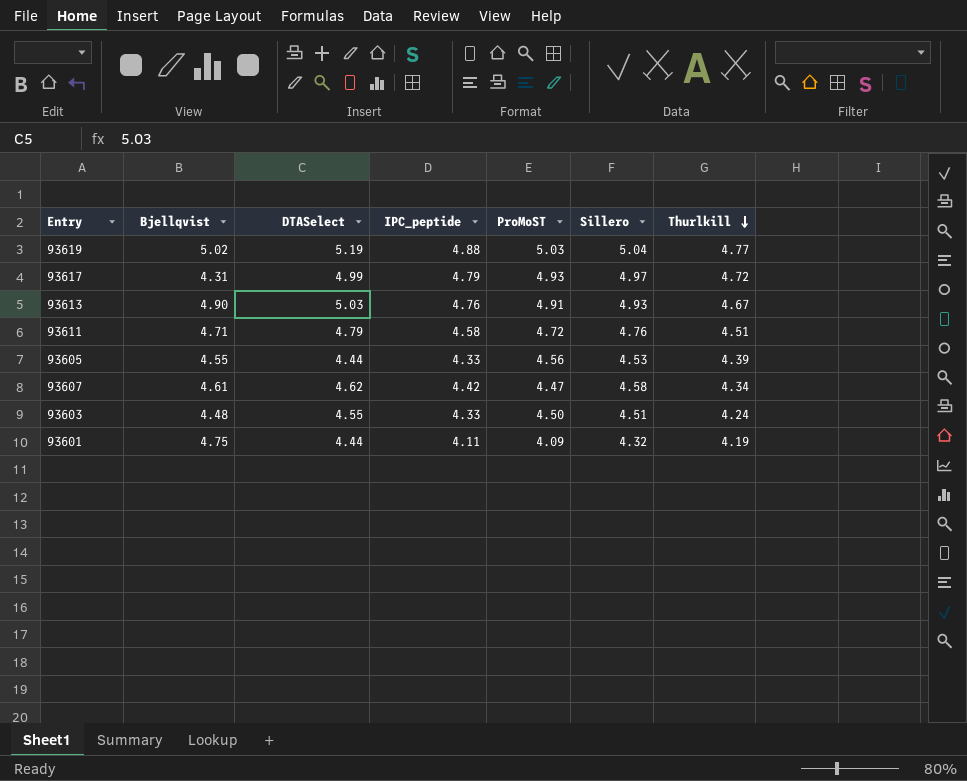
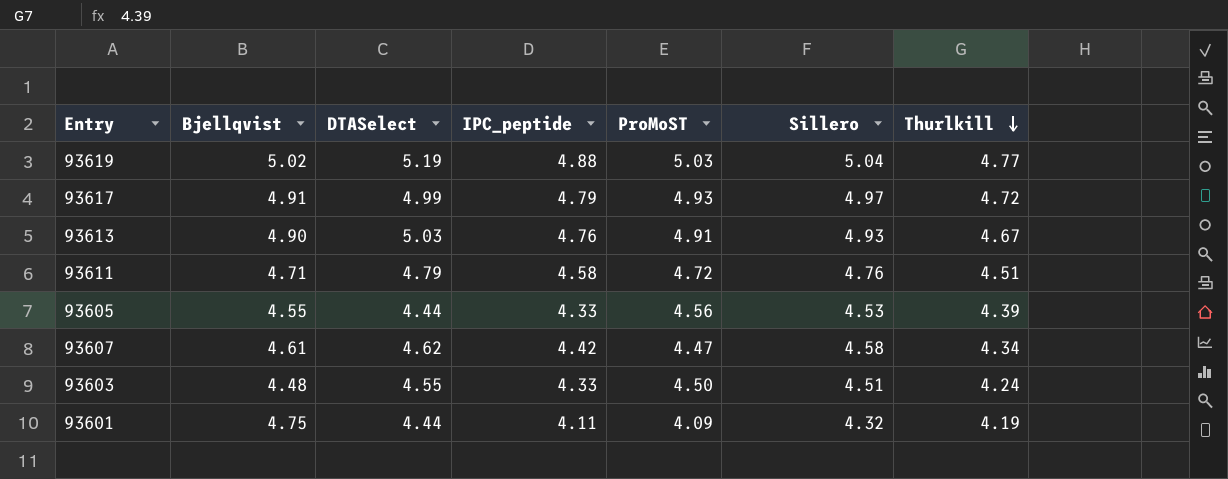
93617 | Bjellqvist: 4.31 -> 4.91

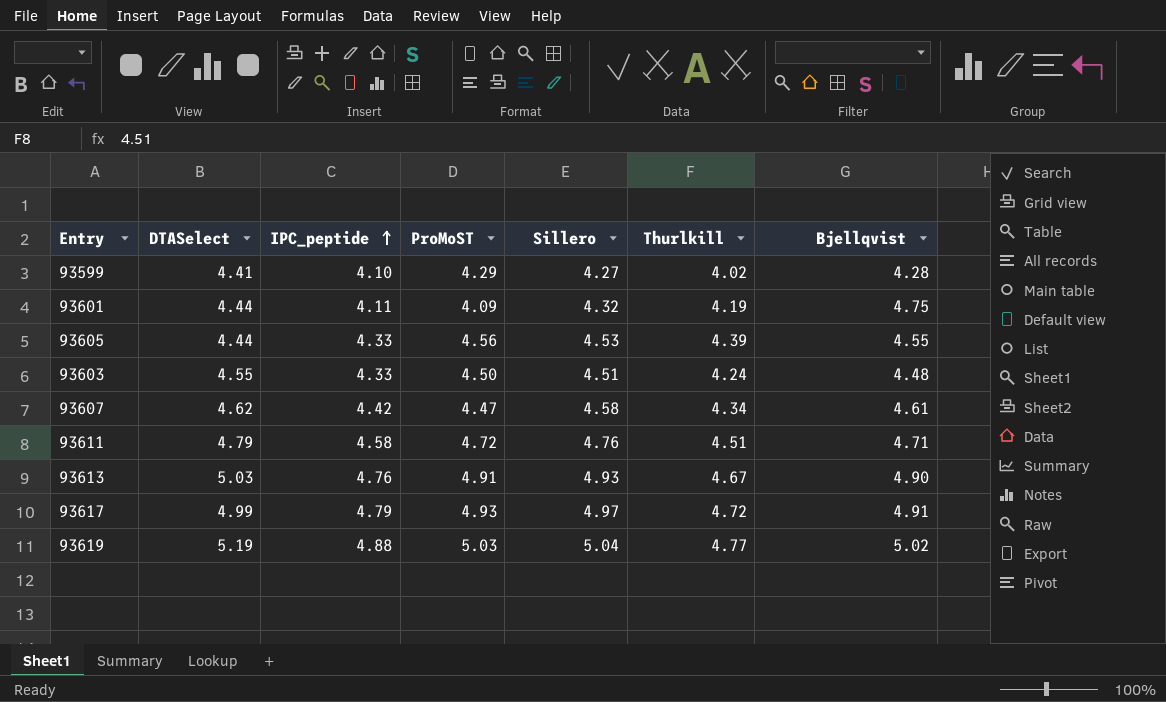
row order: Thurlkill descending -> IPC_peptide ascending
column Bjellqvist | position: 2 -> 7
row 93599: none -> 4.41 | 4.10 | 4.29 | 4.27 | 4.02 | 4.28

